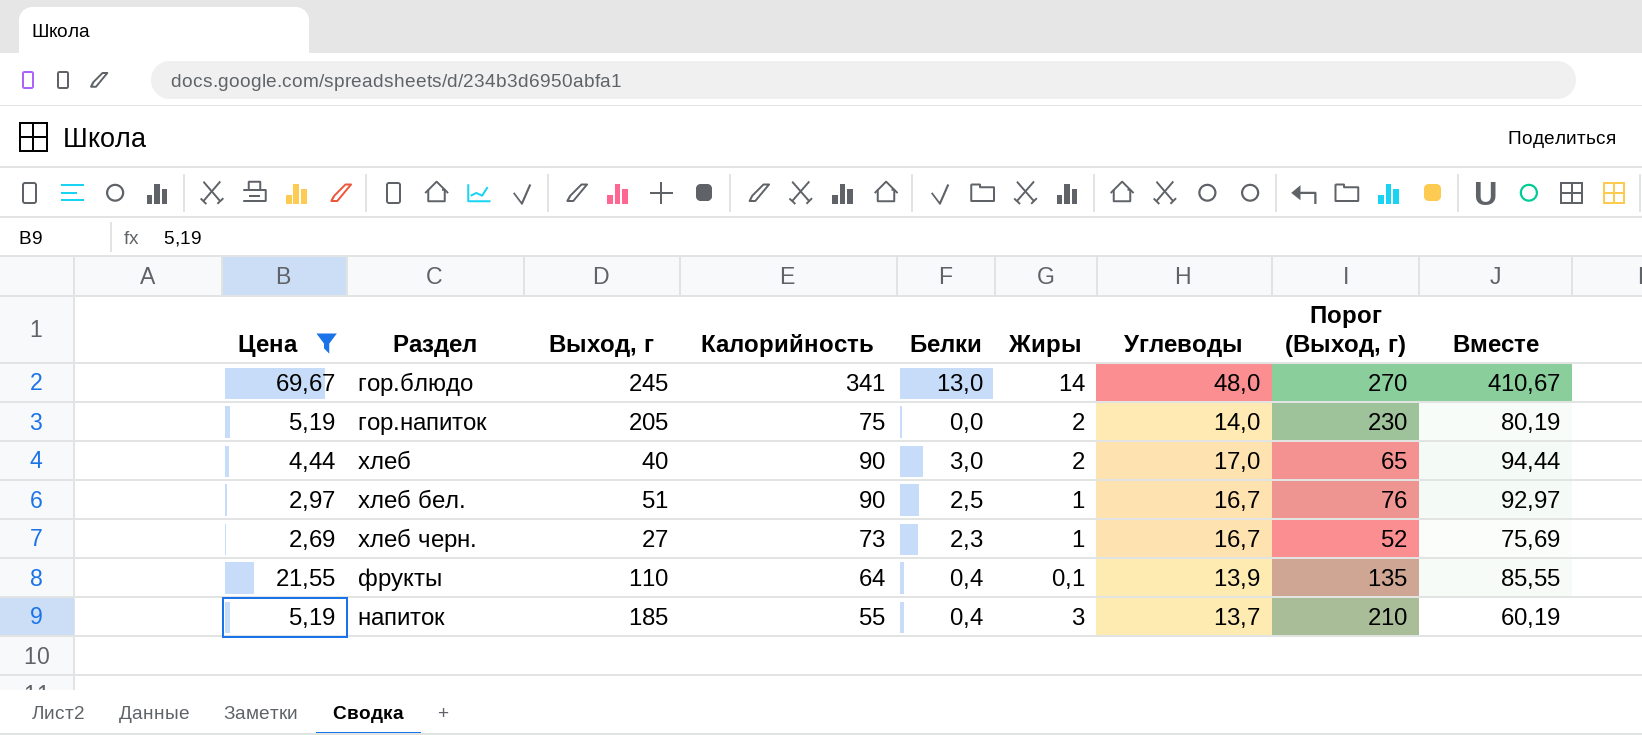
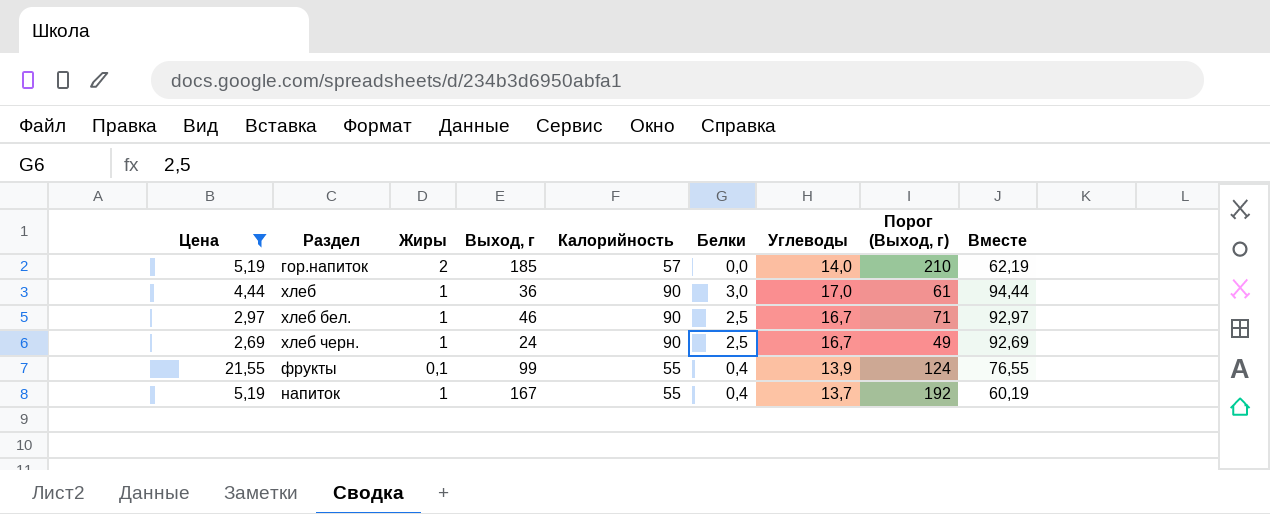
column Жиры | position: 6 -> 3
row гор.блюдо: 69,67 | 245 | 341 | 13,0 | 14 | 48,0 | 270 | 410,67 -> none
гор.напиток | Выход, г: 205 -> 185
гор.напиток | Калорийность: 75 -> 57
гор.напиток | Порог (Выход, г): 230 -> 210
гор.напиток | Вместе: 80,19 -> 62,19
хлеб | Жиры: 2 -> 1
хлеб | Выход, г: 40 -> 36
хлеб | Порог (Выход, г): 65 -> 61
хлеб бел. | Выход, г: 51 -> 46
хлеб бел. | Порог (Выход, г): 76 -> 71
хлеб черн. | Выход, г: 27 -> 24
хлеб черн. | Калорийность: 73 -> 90
хлеб черн. | Белки: 2,3 -> 2,5
хлеб черн. | Порог (Выход, г): 52 -> 49
хлеб черн. | Вместе: 75,69 -> 92,69
фрукты | Выход, г: 110 -> 99
фрукты | Калорийность: 64 -> 55
фрукты | Порог (Выход, г): 135 -> 124
фрукты | Вместе: 85,55 -> 76,55
напиток | Жиры: 3 -> 1
напиток | Выход, г: 185 -> 167
напиток | Порог (Выход, г): 210 -> 192

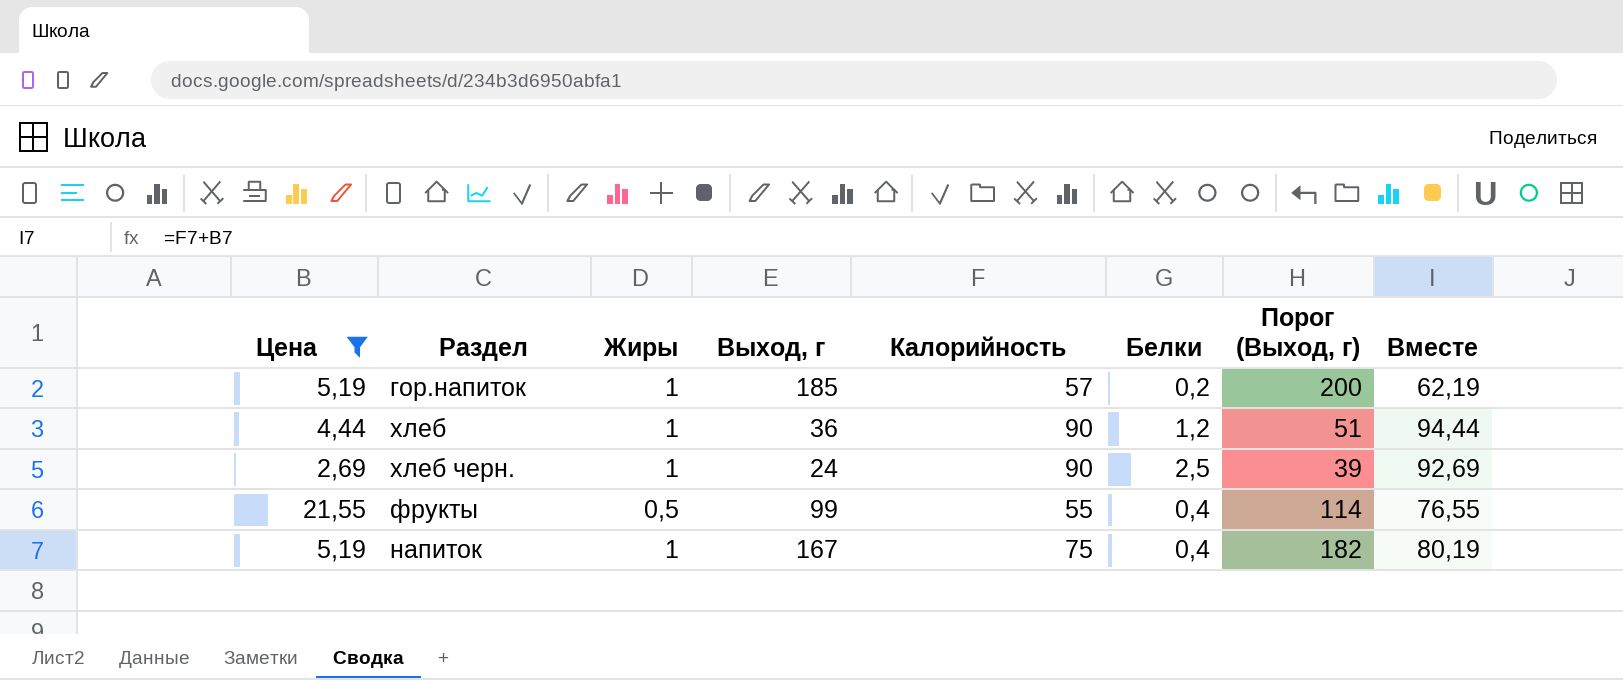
column Углеводы | position: 7 -> none
column Порог (Выход, г) | formula: [Выход, г] + 25 -> [Выход, г] + 15
row хлеб бел.: 2,97 | 1 | 46 | 90 | 2,5 | 16,7 | 71 | 92,97 -> none
гор.напиток | Жиры: 2 -> 1
гор.напиток | Белки: 0,0 -> 0,2
хлеб | Белки: 3,0 -> 1,2
фрукты | Жиры: 0,1 -> 0,5
напиток | Калорийность: 55 -> 75
напиток | Вместе: 60,19 -> 80,19

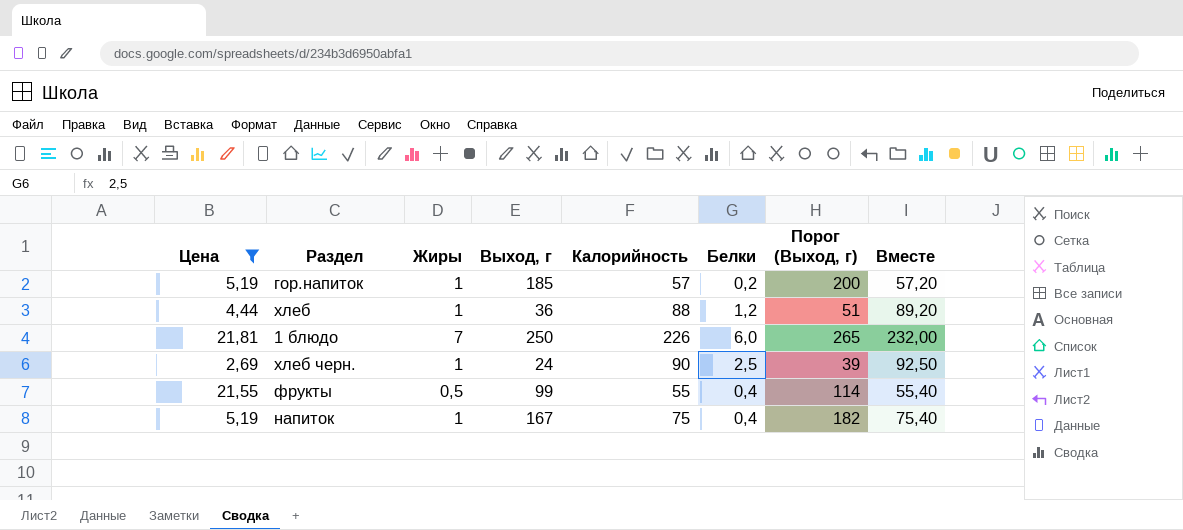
column Вместе | formula: [Цена] + [Калорийность] -> [Калорийность] + [Белки]
хлеб | Калорийность: 90 -> 88
row 1 блюдо: none -> 21,81 | 7 | 250 | 226 | 6,0 | 265 | 232,00

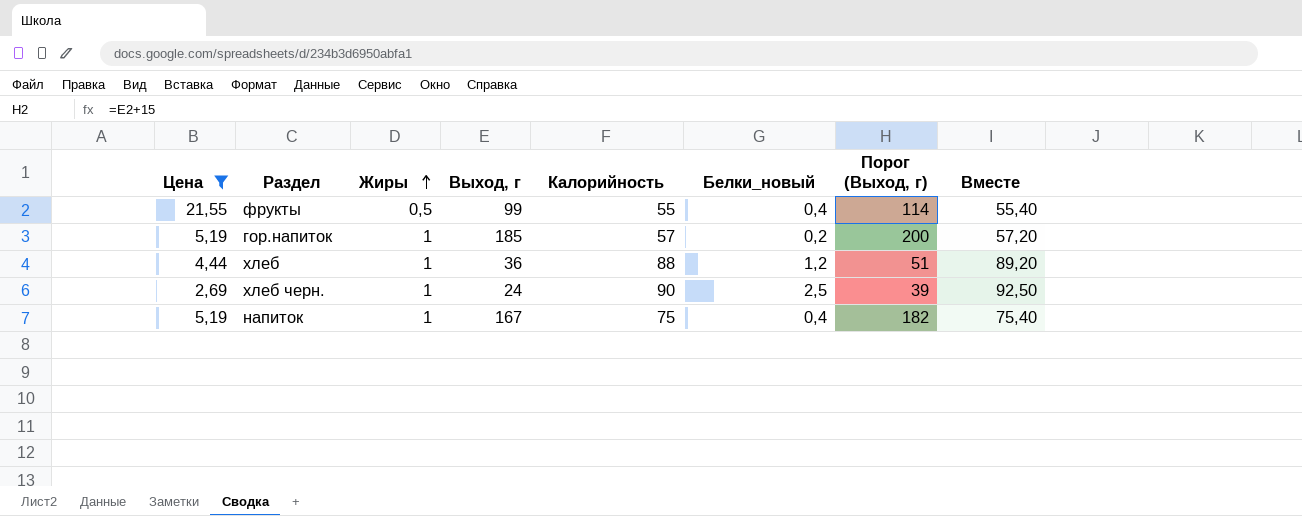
row order: none -> Жиры ascending
column name: Белки -> Белки_новый
row 1 блюдо: 21,81 | 7 | 250 | 226 | 6,0 | 265 | 232,00 -> none

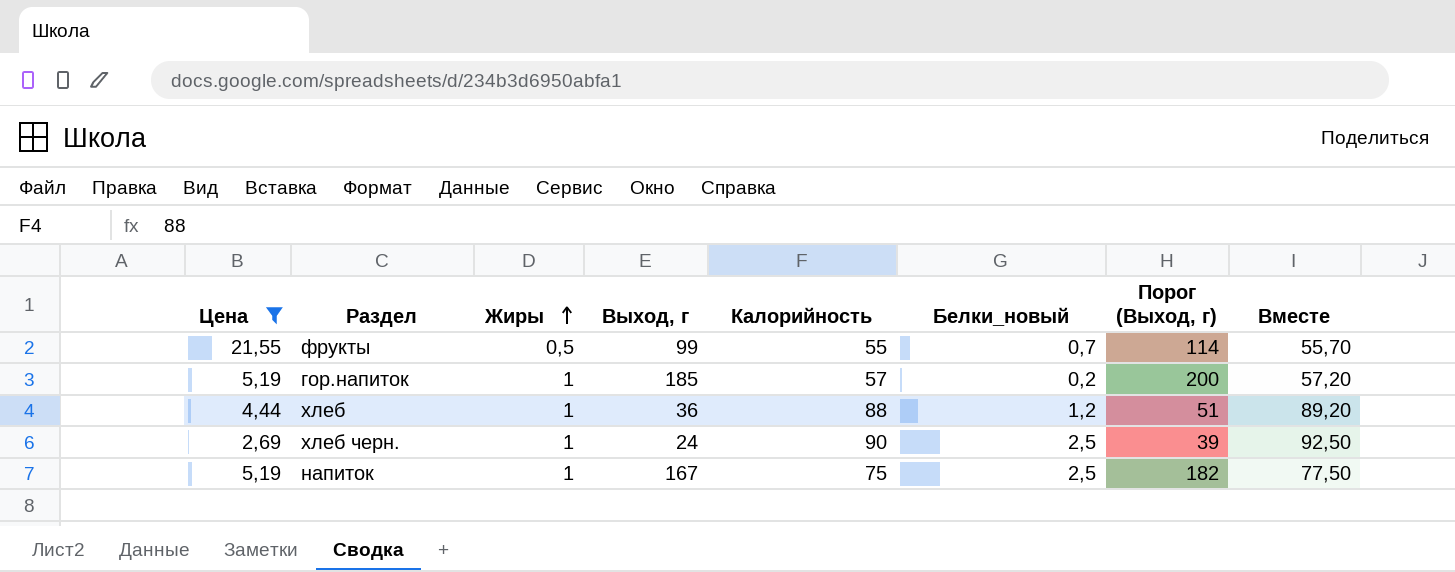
фрукты | Белки_новый: 0,4 -> 0,7
фрукты | Вместе: 55,40 -> 55,70
напиток | Белки_новый: 0,4 -> 2,5
напиток | Вместе: 75,40 -> 77,50

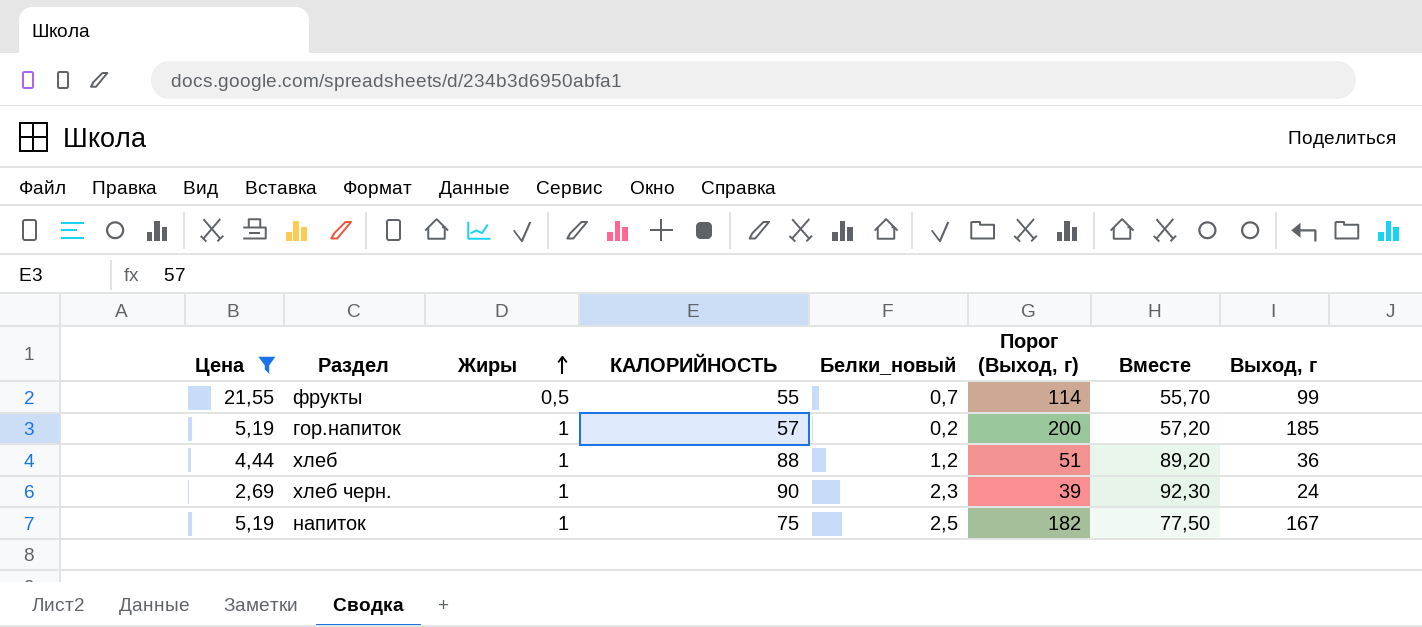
column name: Калорийность -> КАЛОРИЙНОСТЬ
column Выход, г | position: 4 -> 8
хлеб черн. | Белки_новый: 2,5 -> 2,3
хлеб черн. | Вместе: 92,50 -> 92,30

